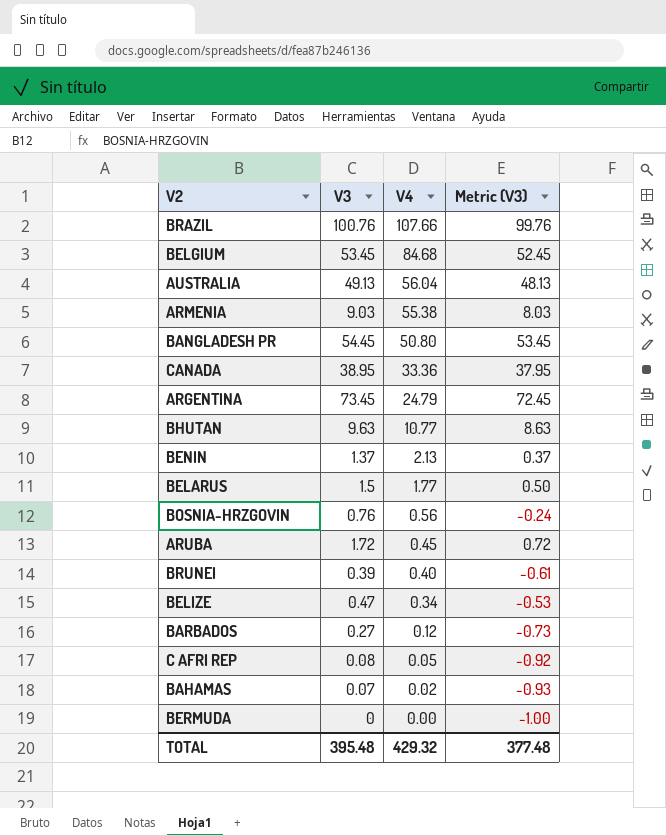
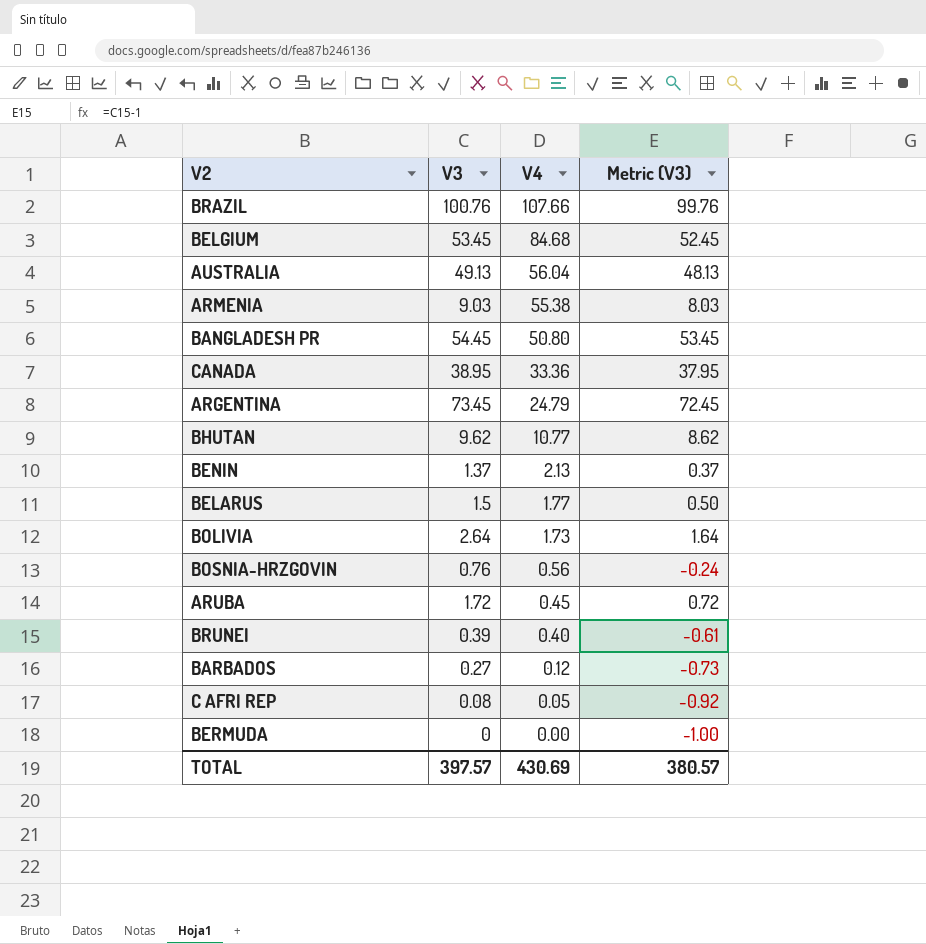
row BELIZE: 0.47 | 0.34 | -0.53 -> none
row BAHAMAS: 0.07 | 0.02 | -0.93 -> none
BHUTAN | V3: 9.63 -> 9.62
BHUTAN | Metric (V3): 8.63 -> 8.62
row BOLIVIA: none -> 2.64 | 1.73 | 1.64
TOTAL | V3: 395.48 -> 397.57
TOTAL | V4: 429.32 -> 430.69
TOTAL | Metric (V3): 377.48 -> 380.57

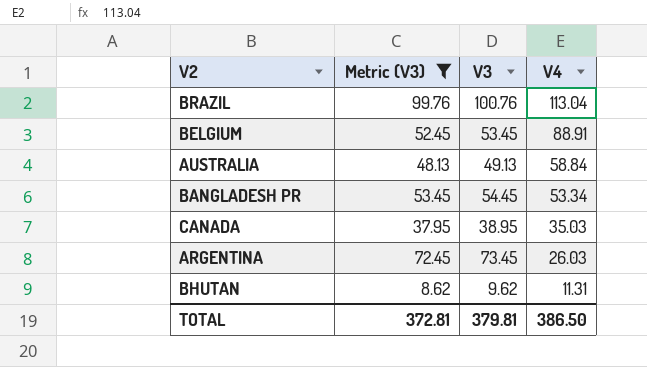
filter: none -> Metric (V3) >= 8.62
column Metric (V3) | position: 4 -> 2
BRAZIL | V4: 107.66 -> 113.04
BELGIUM | V4: 84.68 -> 88.91
AUSTRALIA | V4: 56.04 -> 58.84
BANGLADESH PR | V4: 50.80 -> 53.34
CANADA | V4: 33.36 -> 35.03
ARGENTINA | V4: 24.79 -> 26.03
BHUTAN | V4: 10.77 -> 11.31
TOTAL | Metric (V3): 380.57 -> 372.81
TOTAL | V3: 397.57 -> 379.81
TOTAL | V4: 430.69 -> 386.50

